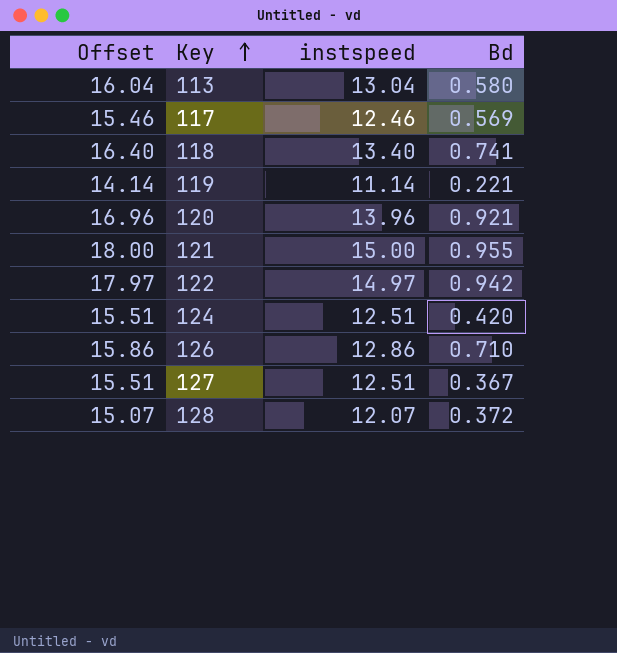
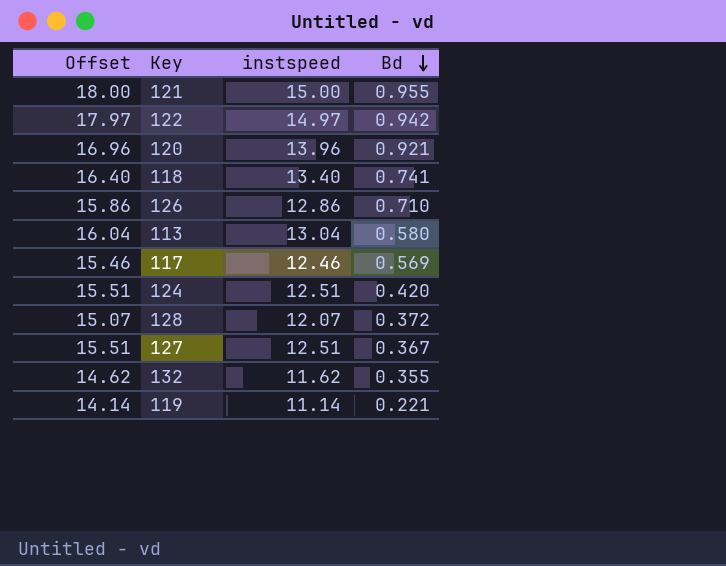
row order: Key ascending -> Bd descending
row 132: none -> 14.62 | 11.62 | 0.355

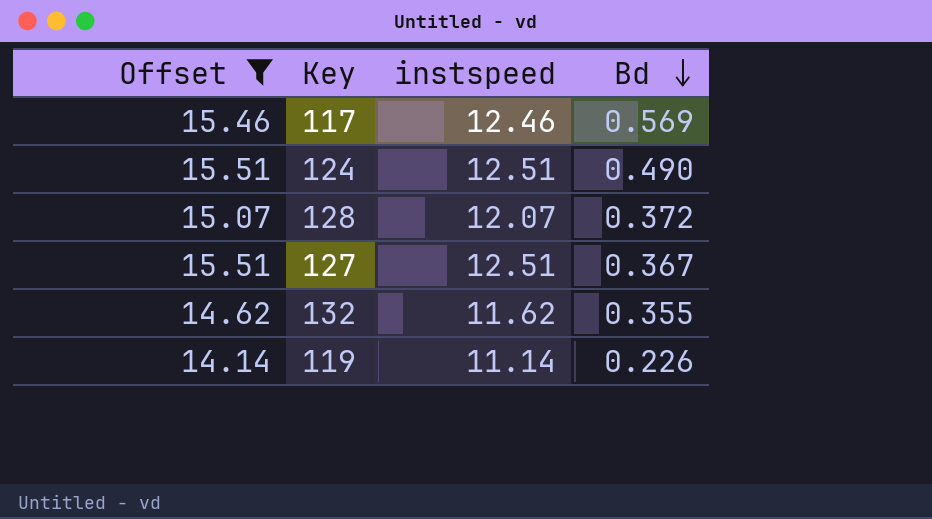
filter: none -> Offset <= 15.51
124 | Bd: 0.420 -> 0.490
119 | Bd: 0.221 -> 0.226

